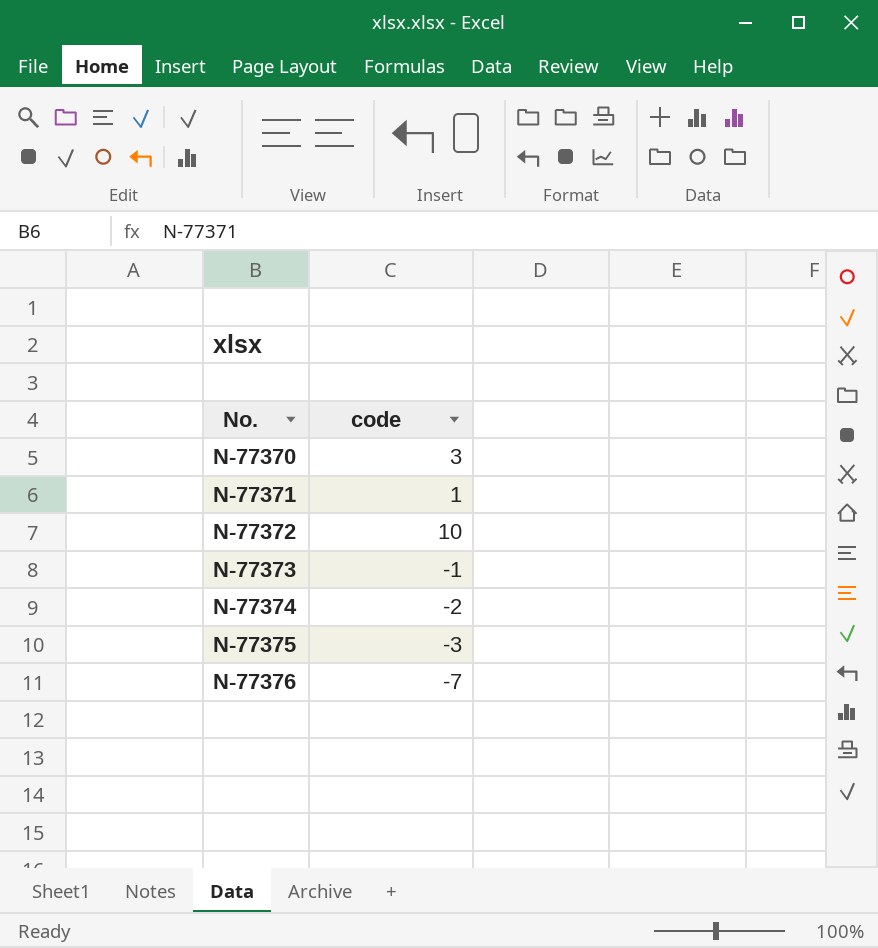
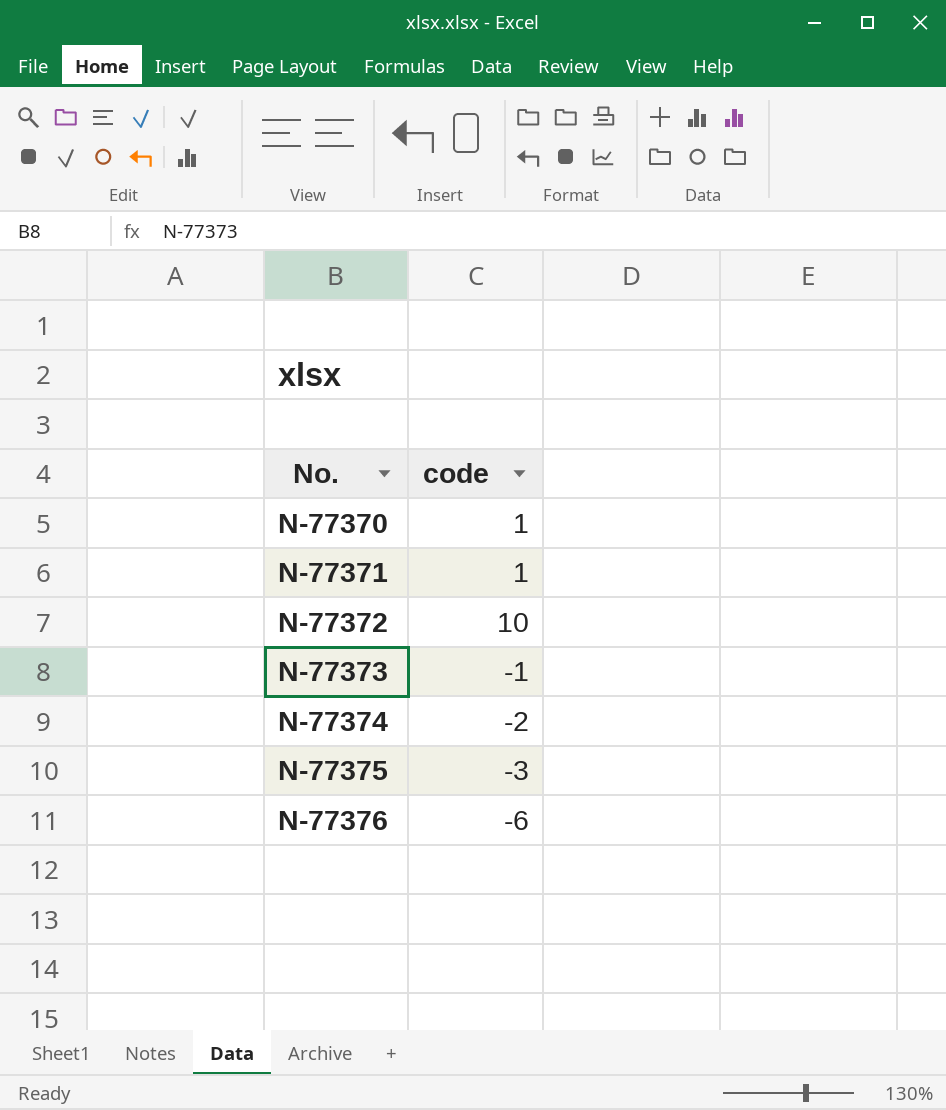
N-77370 | code: 3 -> 1
N-77376 | code: -7 -> -6

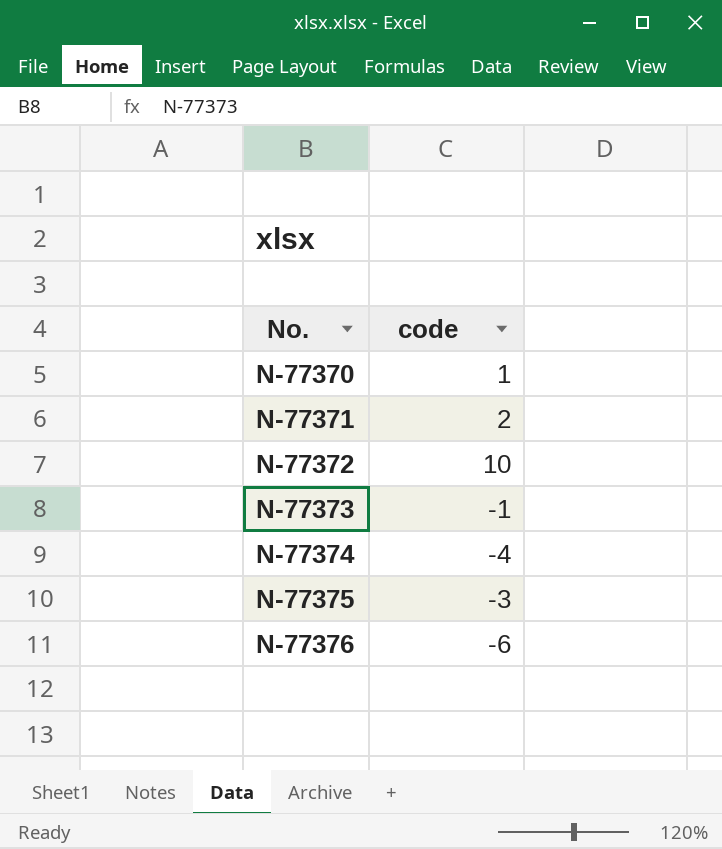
N-77371 | code: 1 -> 2
N-77374 | code: -2 -> -4

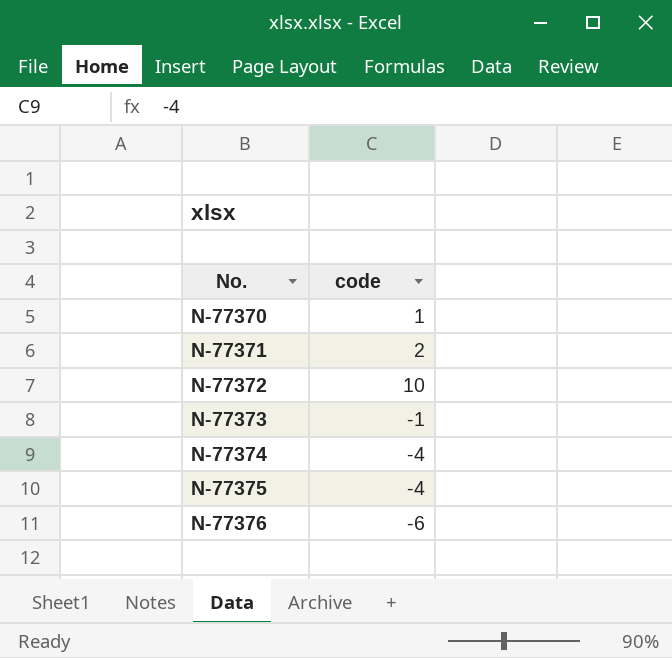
N-77375 | code: -3 -> -4

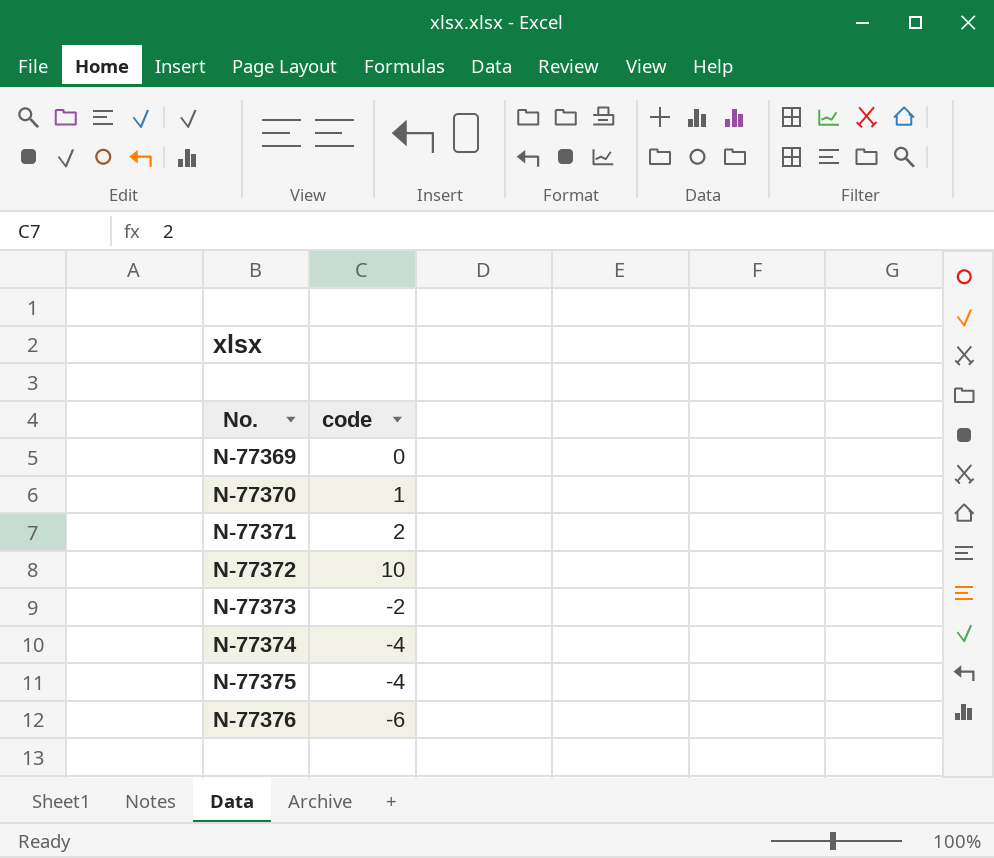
row N-77369: none -> 0
N-77373 | code: -1 -> -2

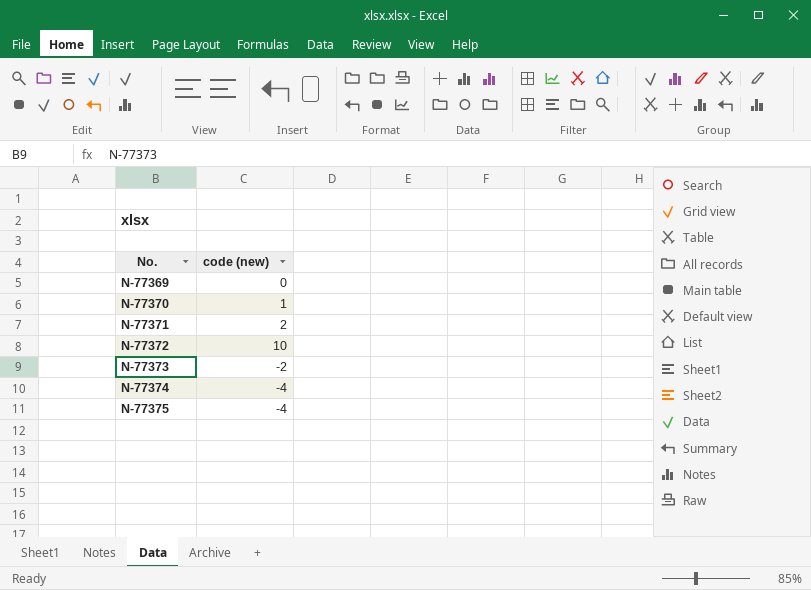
column name: code -> code (new)
row N-77376: -6 -> none

